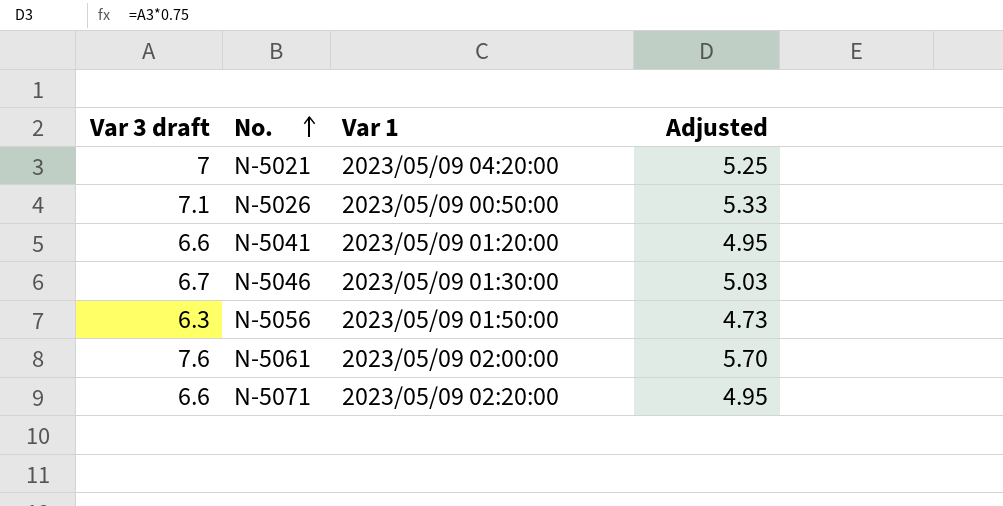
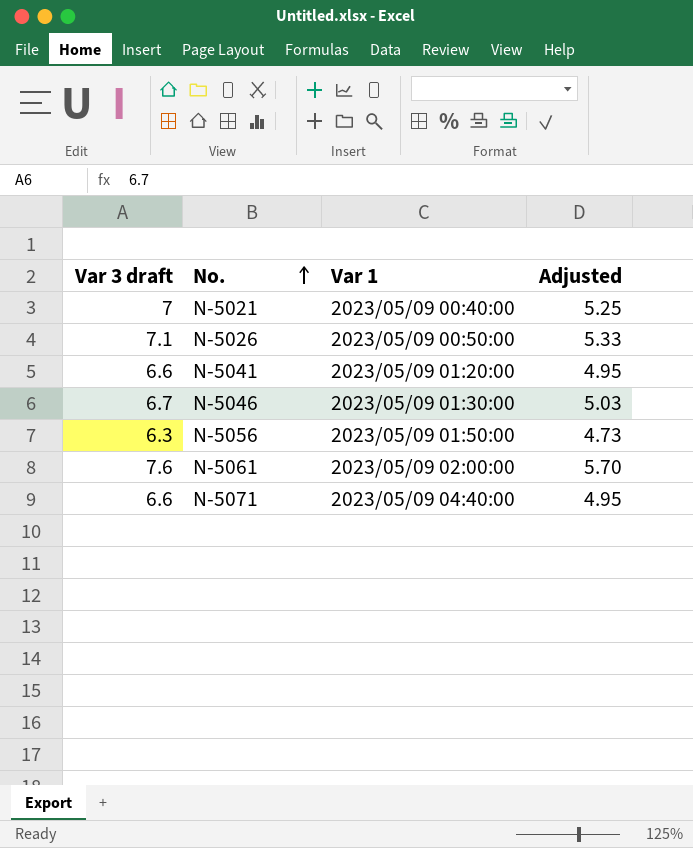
N-5021 | Var 1: 2023/05/09 04:20:00 -> 2023/05/09 00:40:00
N-5071 | Var 1: 2023/05/09 02:20:00 -> 2023/05/09 04:40:00

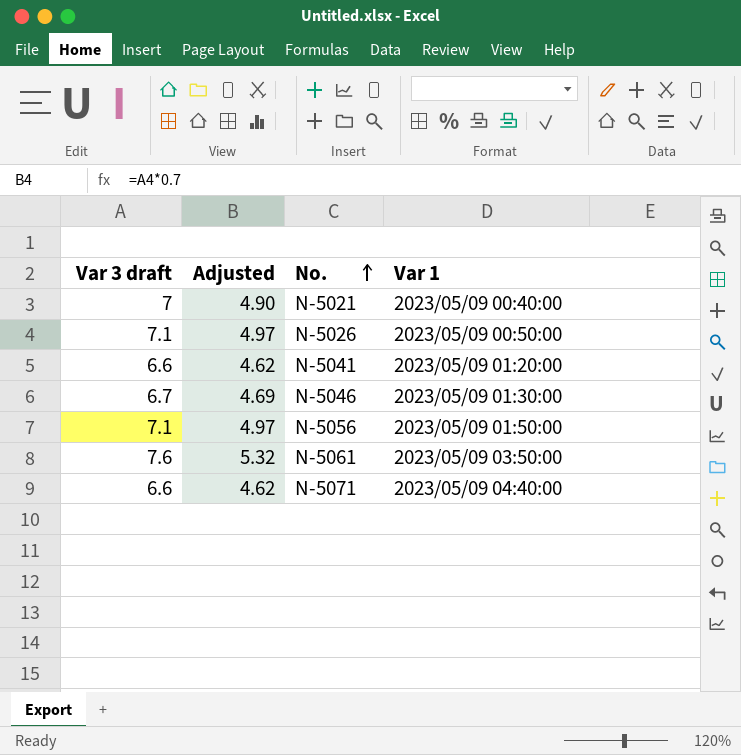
column Adjusted | formula: [Var 3 draft] * 0.75 -> [Var 3 draft] * 0.7
column Adjusted | position: 4 -> 2
N-5056 | Var 3 draft: 6.3 -> 7.1
N-5061 | Var 1: 2023/05/09 02:00:00 -> 2023/05/09 03:50:00

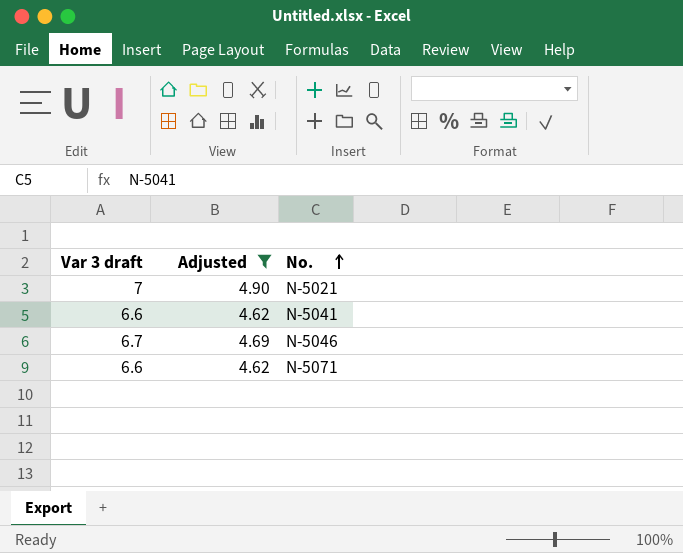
filter: none -> Adjusted <= 4.90
column Var 1 | position: 4 -> none

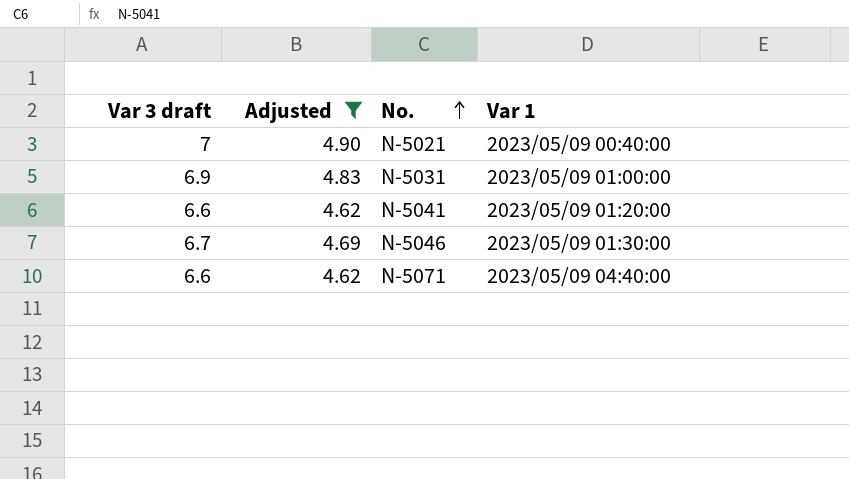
column Var 1 | position: none -> 4
row N-5031: none -> 6.9 | 4.83 | 2023/05/09 01:00:00

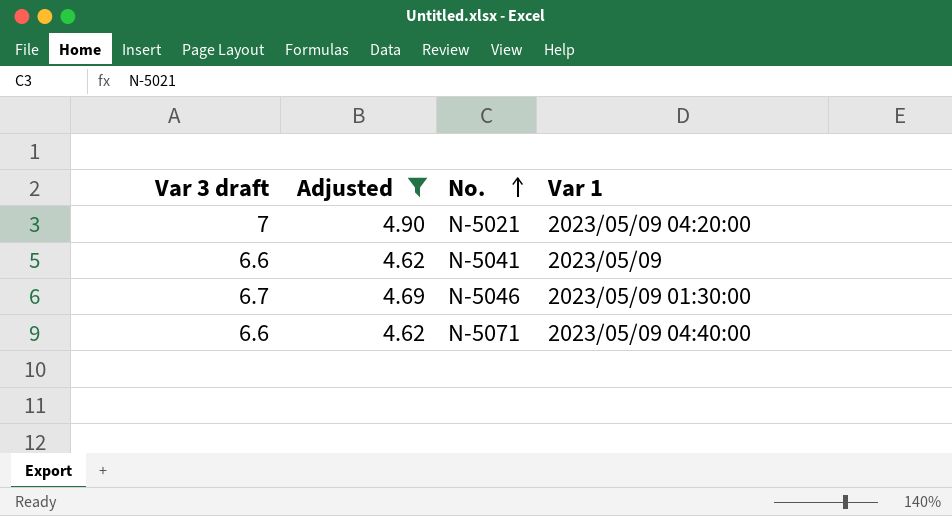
row N-5031: 6.9 | 4.83 | 2023/05/09 01:00:00 -> none
N-5021 | Var 1: 2023/05/09 00:40:00 -> 2023/05/09 04:20:00
N-5041 | Var 1: 2023/05/09 01:20:00 -> 2023/05/09

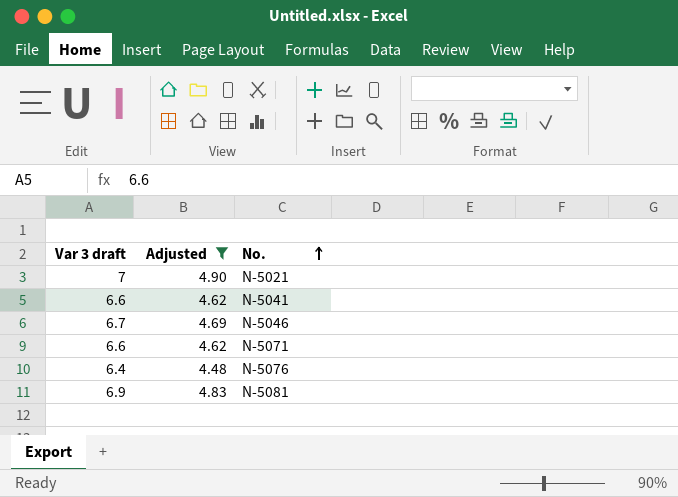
column Var 1 | position: 4 -> none
row N-5076: none -> 6.4 | 4.48
row N-5081: none -> 6.9 | 4.83

